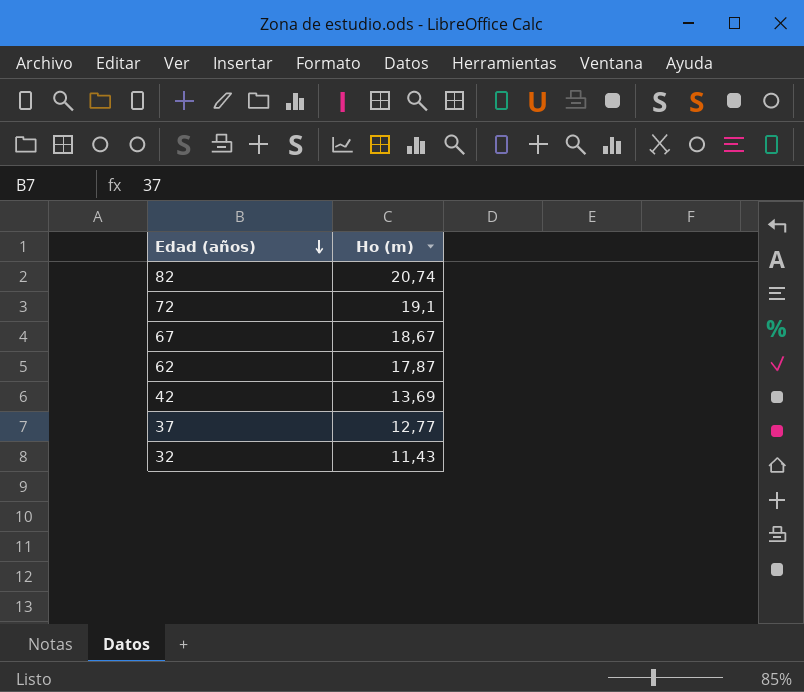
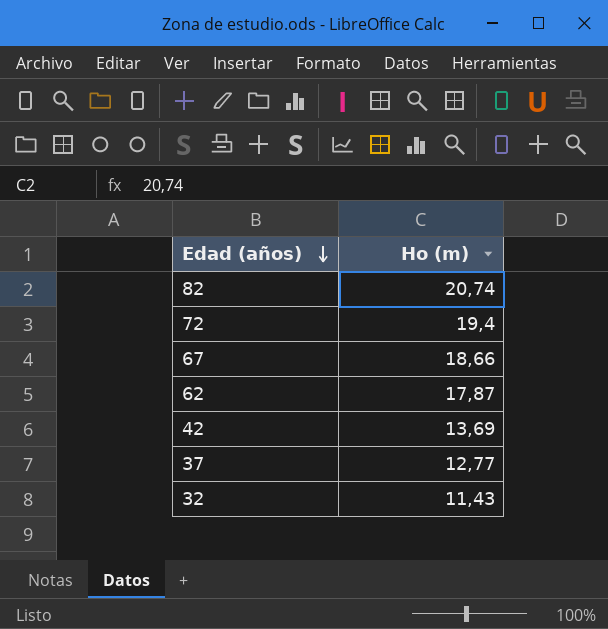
72 | Ho (m): 19,1 -> 19,4
67 | Ho (m): 18,67 -> 18,66

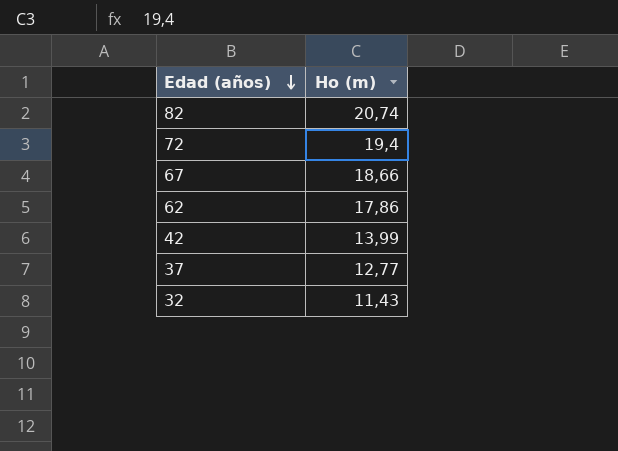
62 | Ho (m): 17,87 -> 17,86
42 | Ho (m): 13,69 -> 13,99

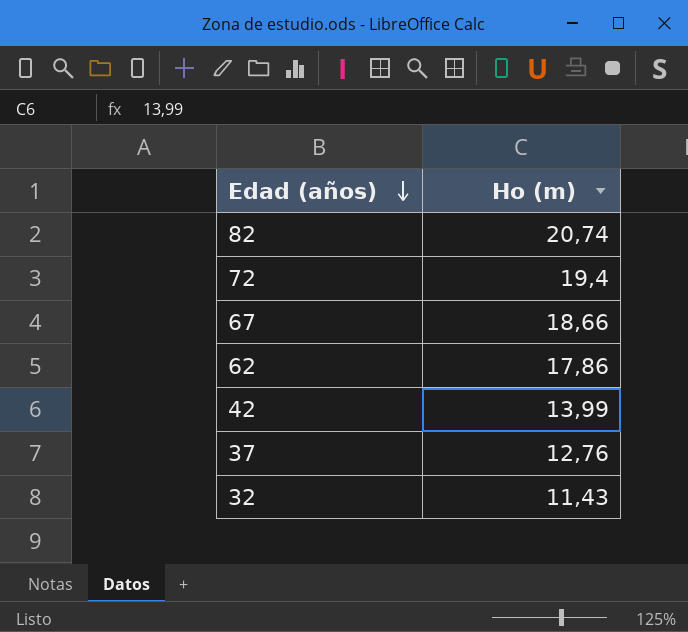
37 | Ho (m): 12,77 -> 12,76

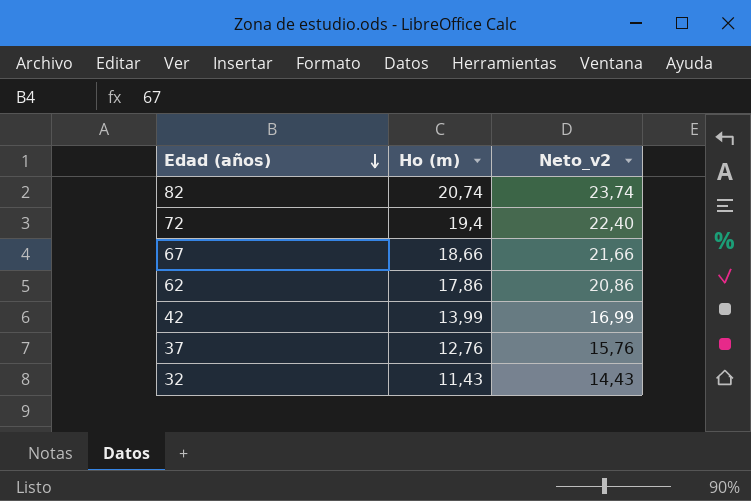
column Neto_v2 | formula: none -> [Ho (m)] + 3

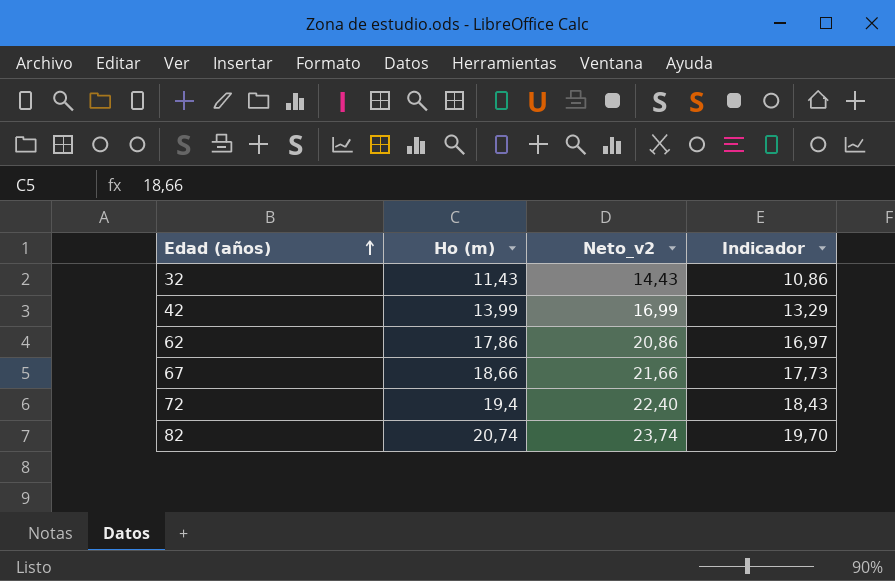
row order: Edad (años) descending -> Edad (años) ascending
column Indicador | formula: none -> [Ho (m)] * 0,95
row 37: 12,76 | 15,76 -> none

